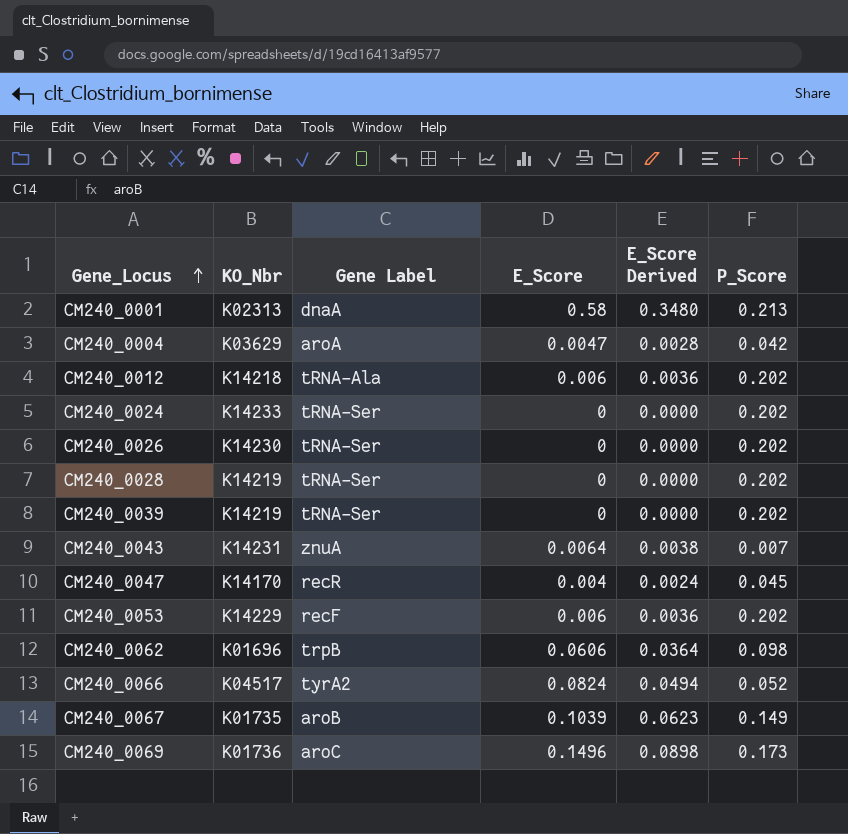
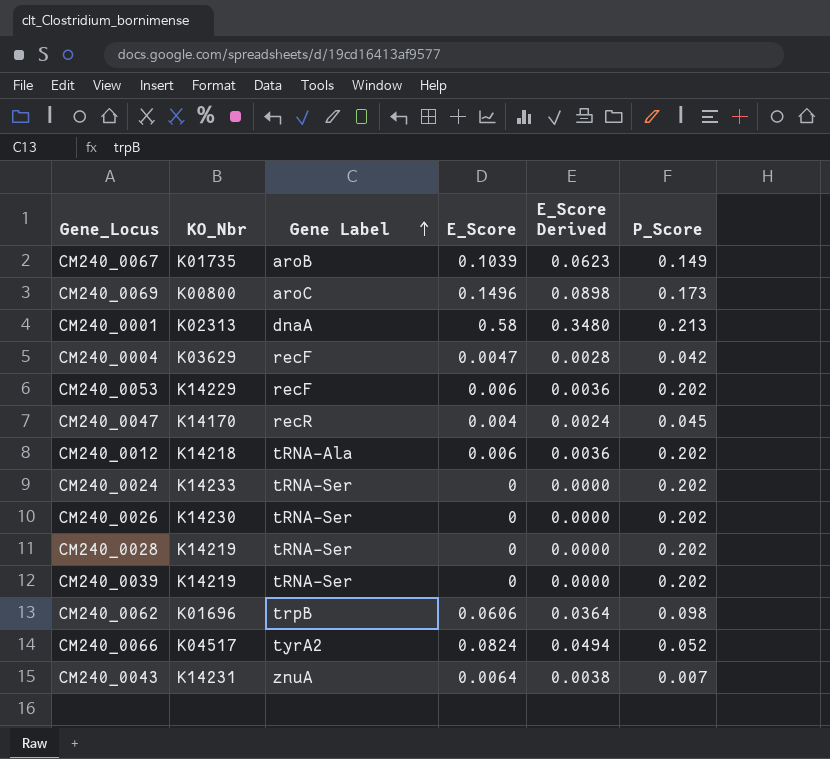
row order: Gene_Locus ascending -> Gene Label ascending
CM240_0069 | KO_Nbr: K01736 -> K00800
CM240_0004 | Gene Label: aroA -> recF

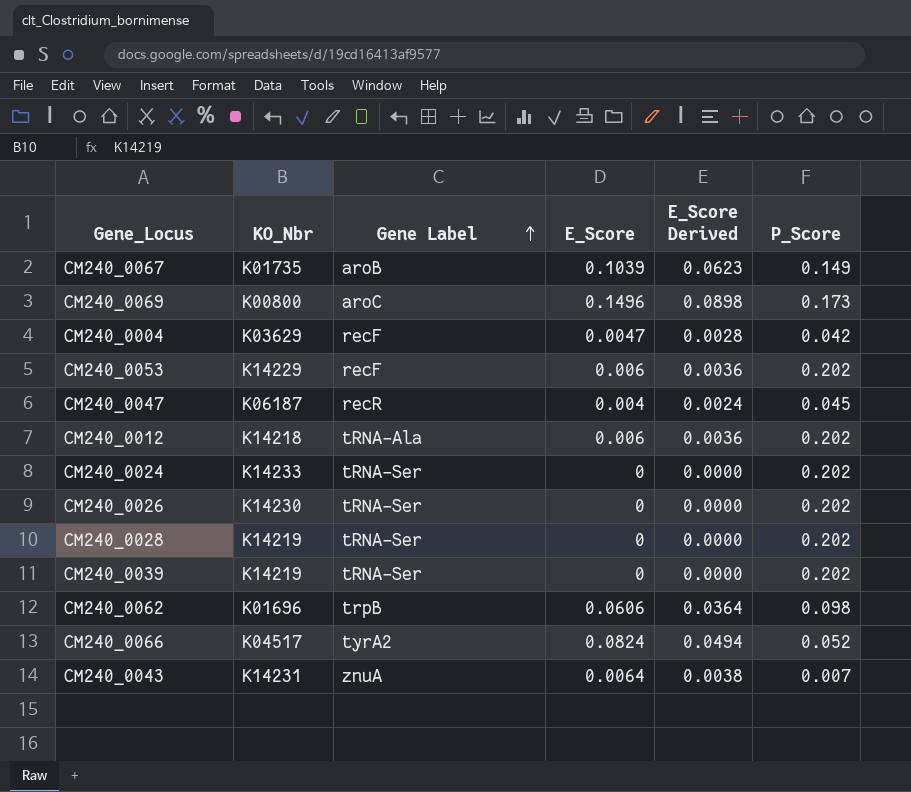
row CM240_0001: K02313 | dnaA | 0.58 | 0.3480 | 0.213 -> none
CM240_0047 | KO_Nbr: K14170 -> K06187

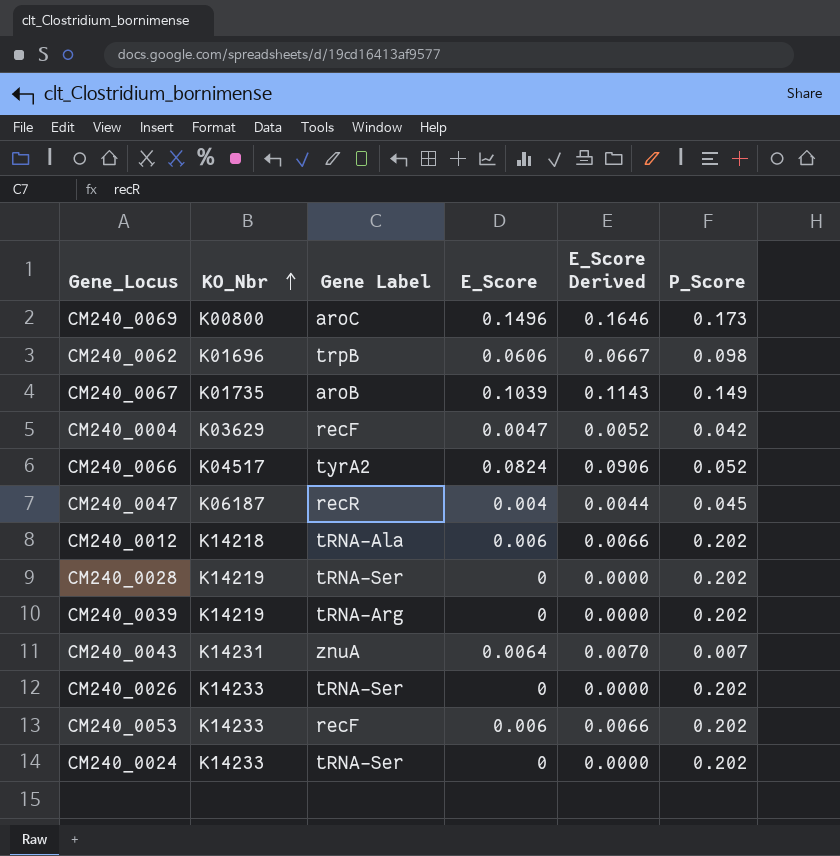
row order: Gene Label ascending -> KO_Nbr ascending
column E_Score Derived | formula: [E_Score] * 0.6 -> [E_Score] * 1.1
CM240_0039 | Gene Label: tRNA-Ser -> tRNA-Arg
CM240_0026 | KO_Nbr: K14230 -> K14233
CM240_0053 | KO_Nbr: K14229 -> K14233

